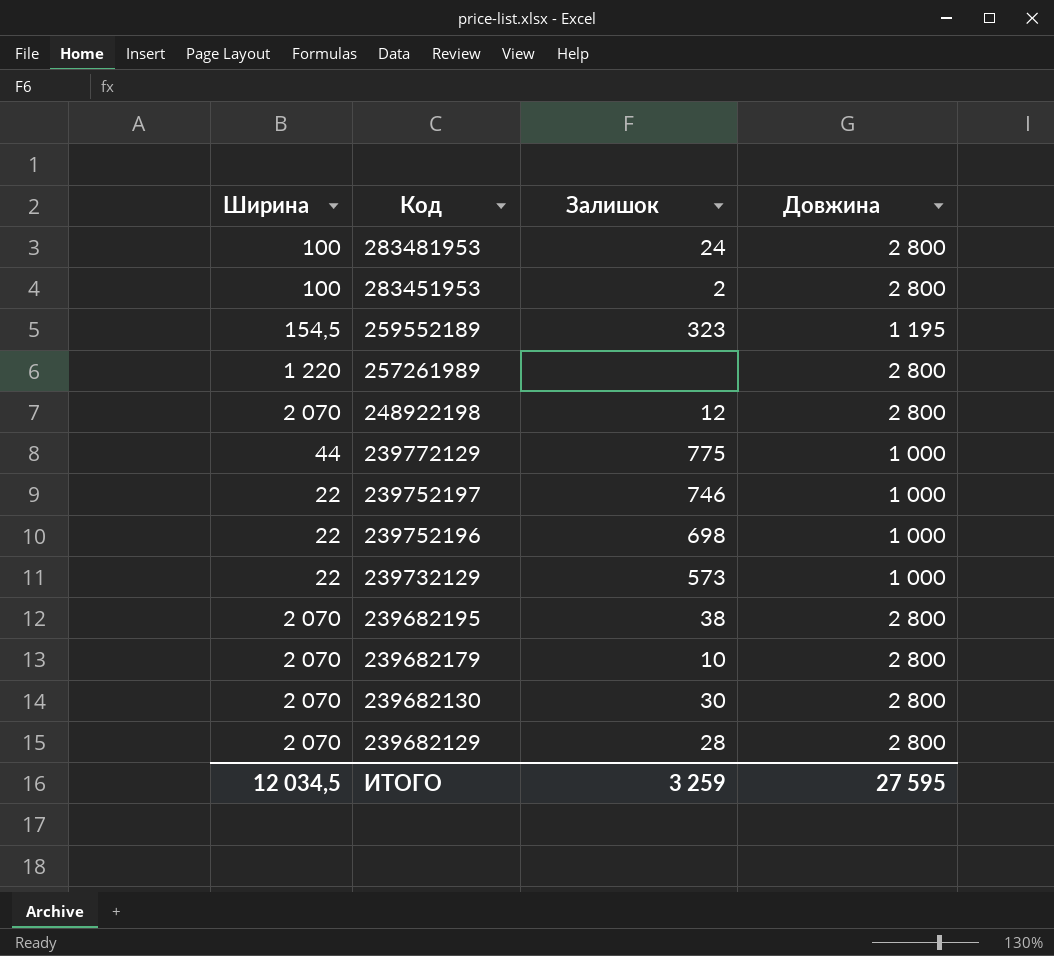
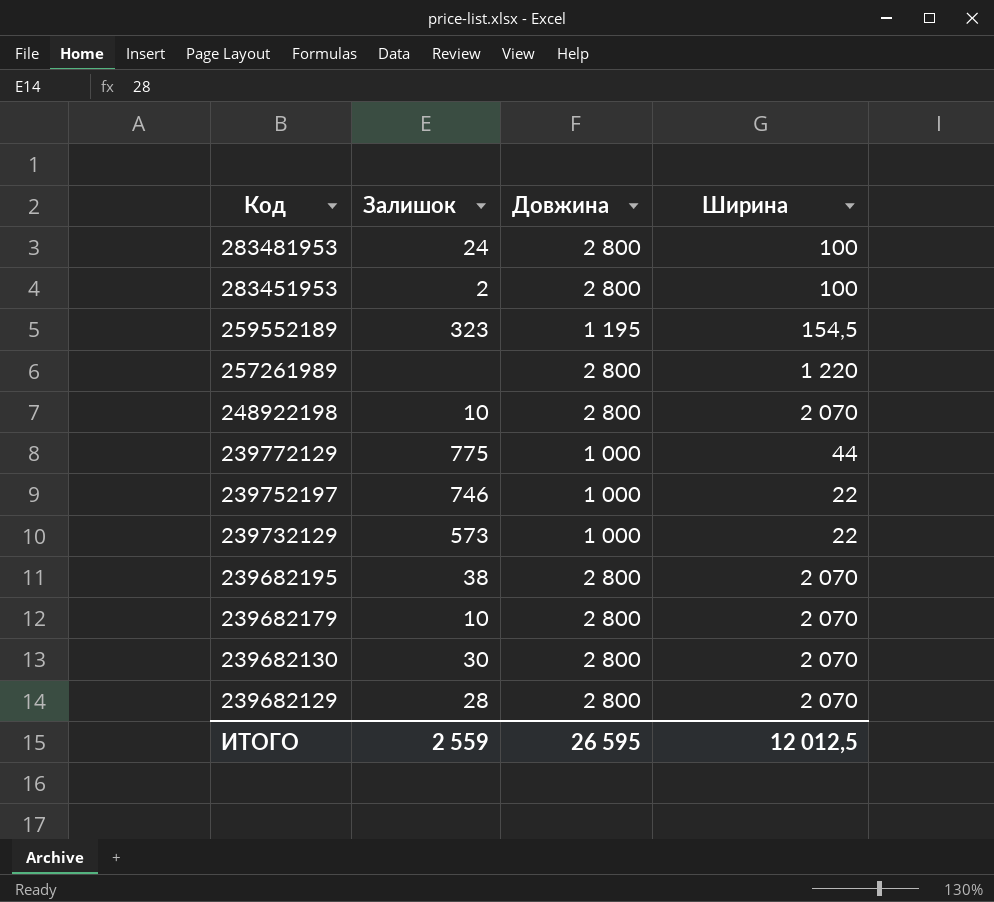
column Ширина | position: 1 -> 4
row 239752196: 22 | 698 | 1 000 -> none
248922198 | Залишок: 12 -> 10
ИТОГО | Залишок: 3 259 -> 2 559
ИТОГО | Довжина: 27 595 -> 26 595
ИТОГО | Ширина: 12 034,5 -> 12 012,5

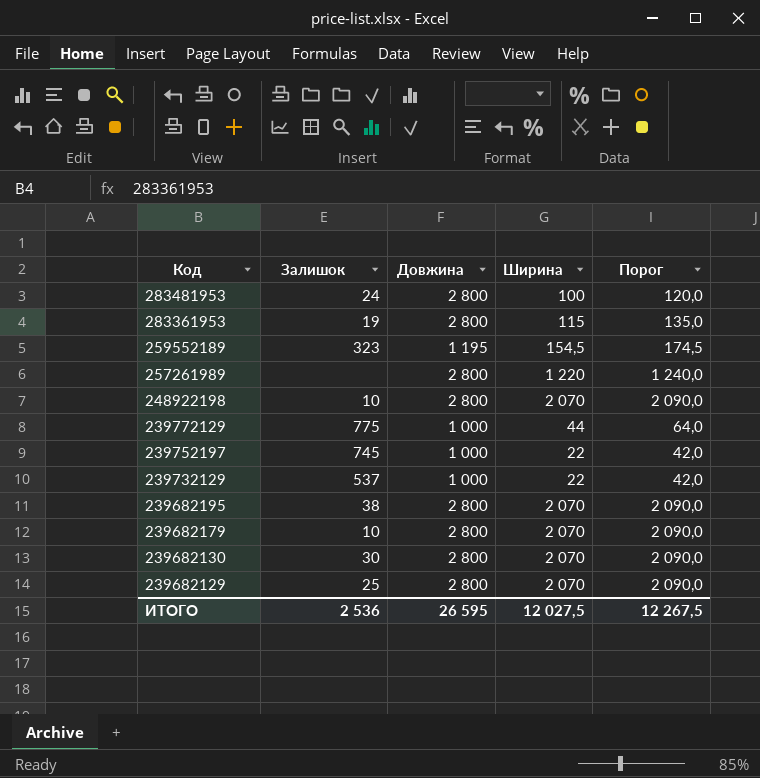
column Порог | formula: none -> [Ширина] + 20
row 283451953: 2 | 2 800 | 100 -> none
row 283361953: none -> 19 | 2 800 | 115 | 135,0
239752197 | Залишок: 746 -> 745
239732129 | Залишок: 573 -> 537
239682129 | Залишок: 28 -> 25
ИТОГО | Залишок: 2 559 -> 2 536
ИТОГО | Ширина: 12 012,5 -> 12 027,5

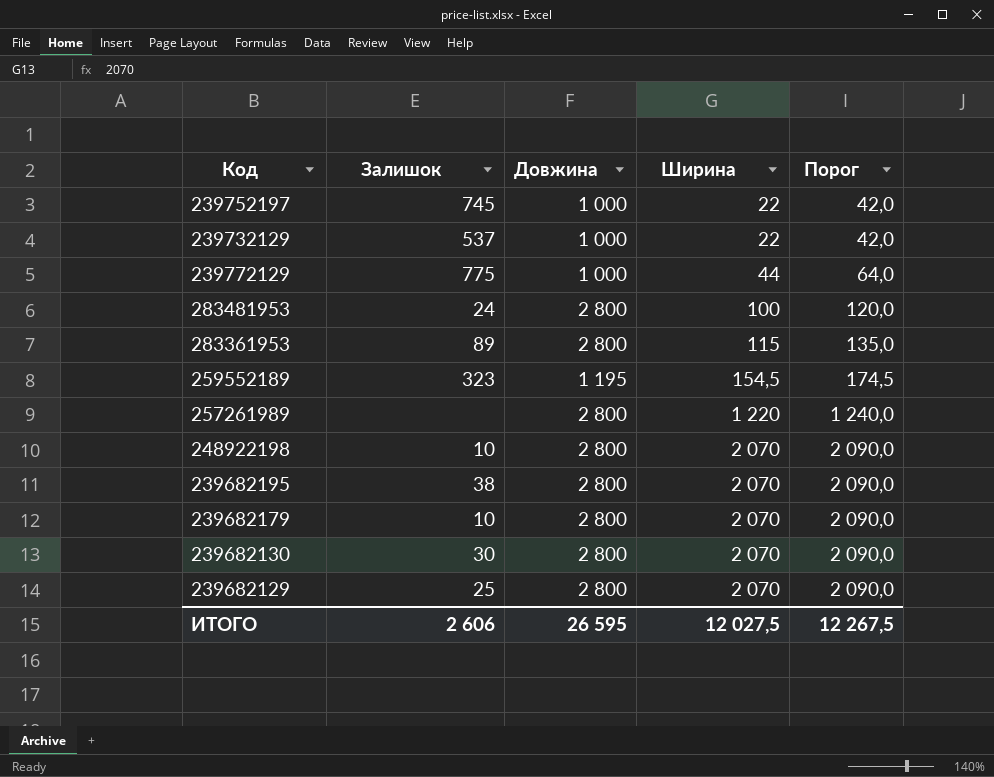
row order: Код descending -> Ширина ascending
283361953 | Залишок: 19 -> 89
ИТОГО | Залишок: 2 536 -> 2 606

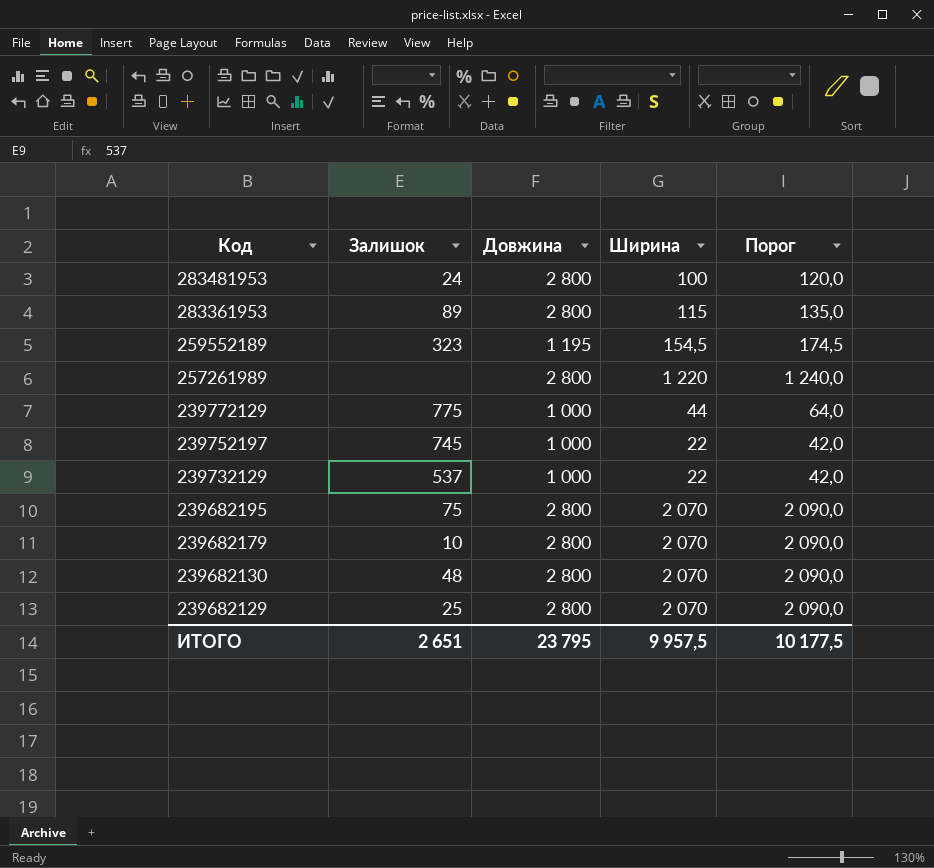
row order: Ширина ascending -> Код descending
row 248922198: 10 | 2 800 | 2 070 | 2 090,0 -> none
239682195 | Залишок: 38 -> 75
239682130 | Залишок: 30 -> 48
ИТОГО | Залишок: 2 606 -> 2 651
ИТОГО | Довжина: 26 595 -> 23 795
ИТОГО | Ширина: 12 027,5 -> 9 957,5
ИТОГО | Порог: 12 267,5 -> 10 177,5

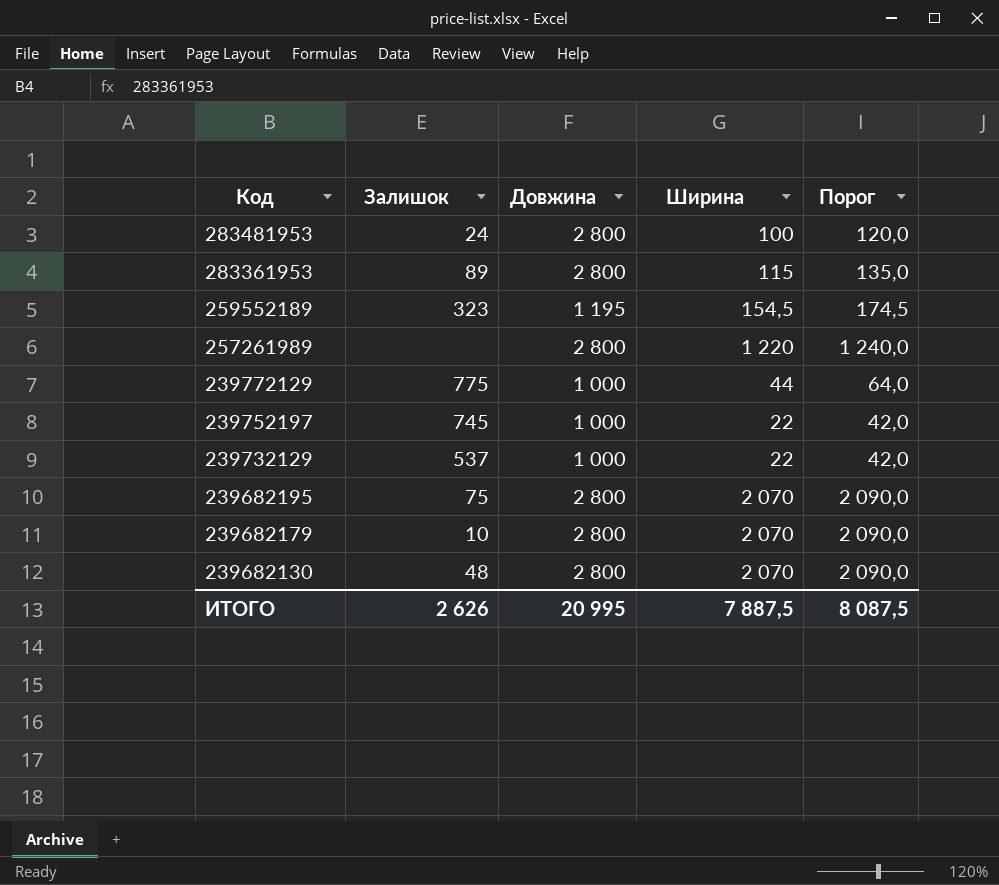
row 239682129: 25 | 2 800 | 2 070 | 2 090,0 -> none
ИТОГО | Залишок: 2 651 -> 2 626
ИТОГО | Довжина: 23 795 -> 20 995
ИТОГО | Ширина: 9 957,5 -> 7 887,5
ИТОГО | Порог: 10 177,5 -> 8 087,5

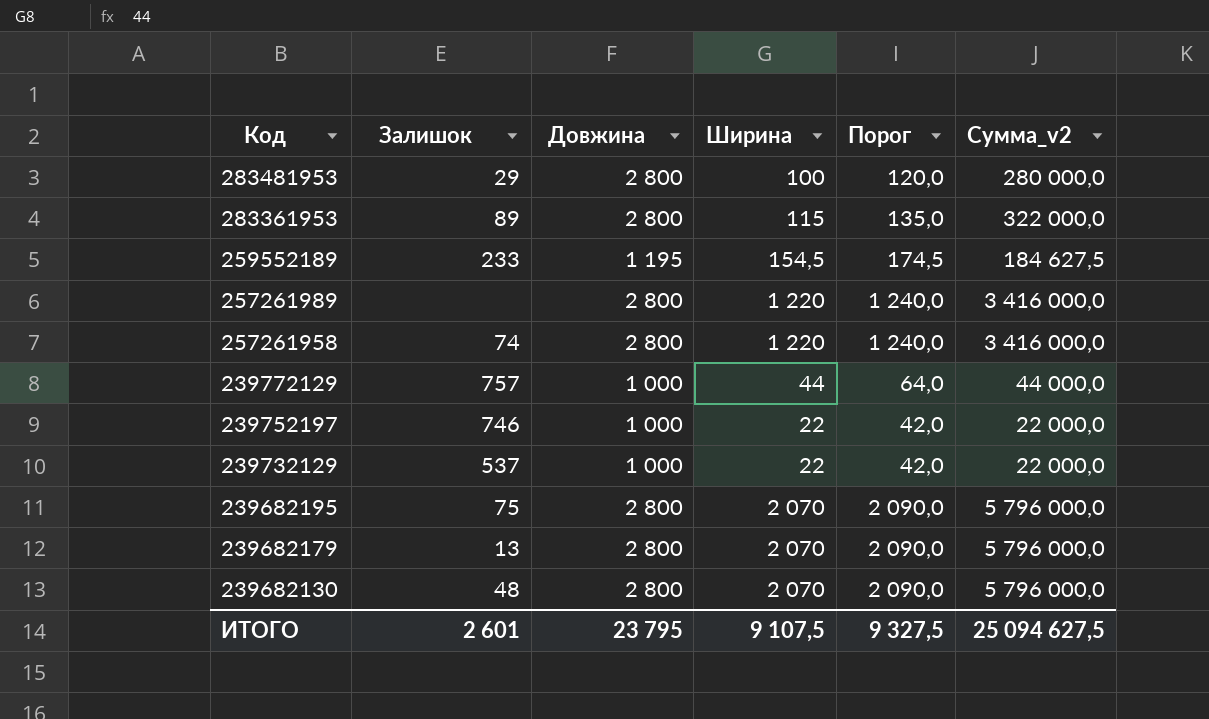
column Сумма_v2 | formula: none -> [Довжина] * [Ширина]
283481953 | Залишок: 24 -> 29
259552189 | Залишок: 323 -> 233
row 257261958: none -> 74 | 2 800 | 1 220 | 1 240,0 | 3 416 000,0
239772129 | Залишок: 775 -> 757
239752197 | Залишок: 745 -> 746
239682179 | Залишок: 10 -> 13
ИТОГО | Залишок: 2 626 -> 2 601
ИТОГО | Довжина: 20 995 -> 23 795
ИТОГО | Ширина: 7 887,5 -> 9 107,5
ИТОГО | Порог: 8 087,5 -> 9 327,5

